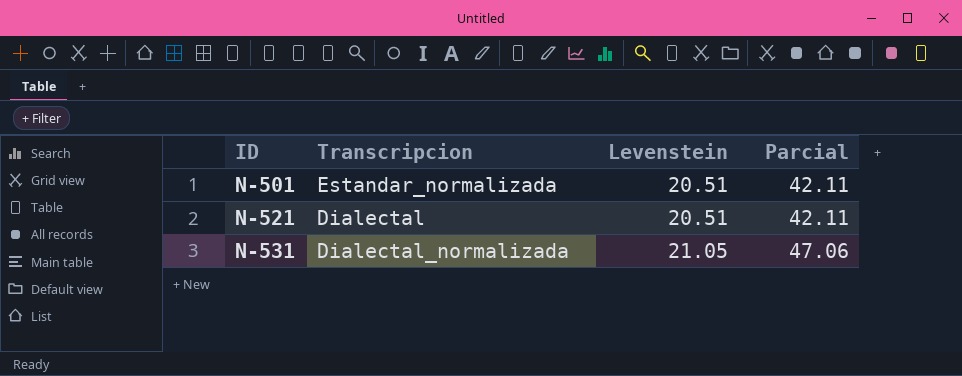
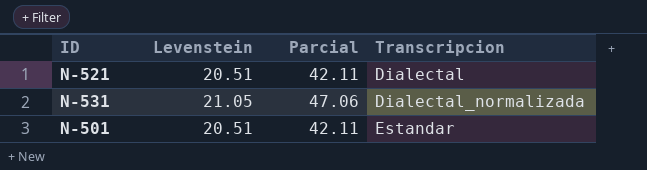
row order: ID ascending -> Transcripcion ascending
column Transcripcion | position: 2 -> 4
N-501 | Transcripcion: Estandar_normalizada -> Estandar

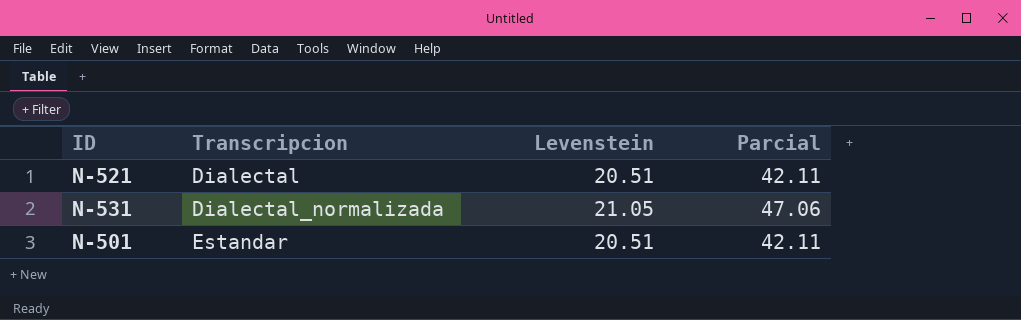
column Transcripcion | position: 4 -> 2

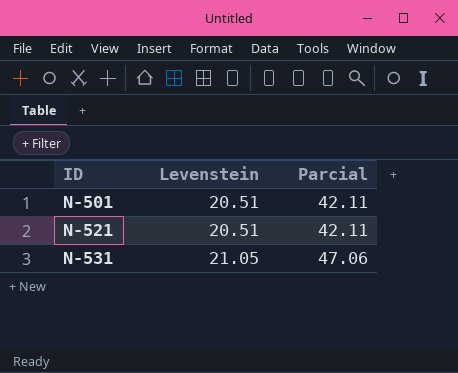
row order: Transcripcion ascending -> ID ascending
column Transcripcion | position: 2 -> none

